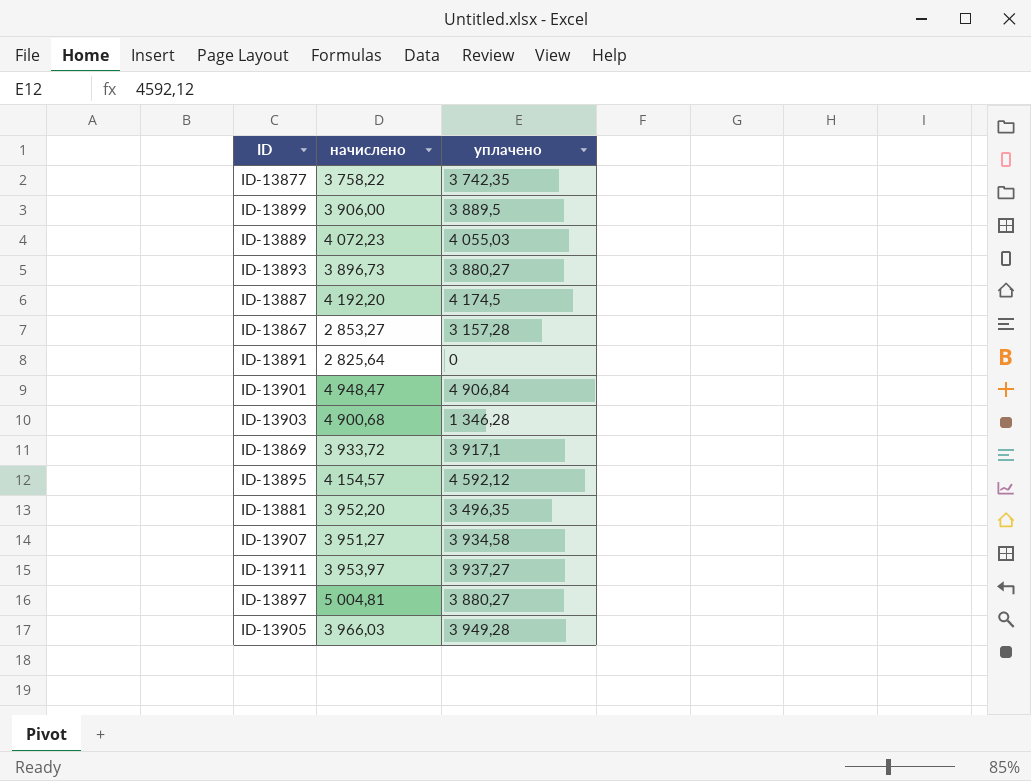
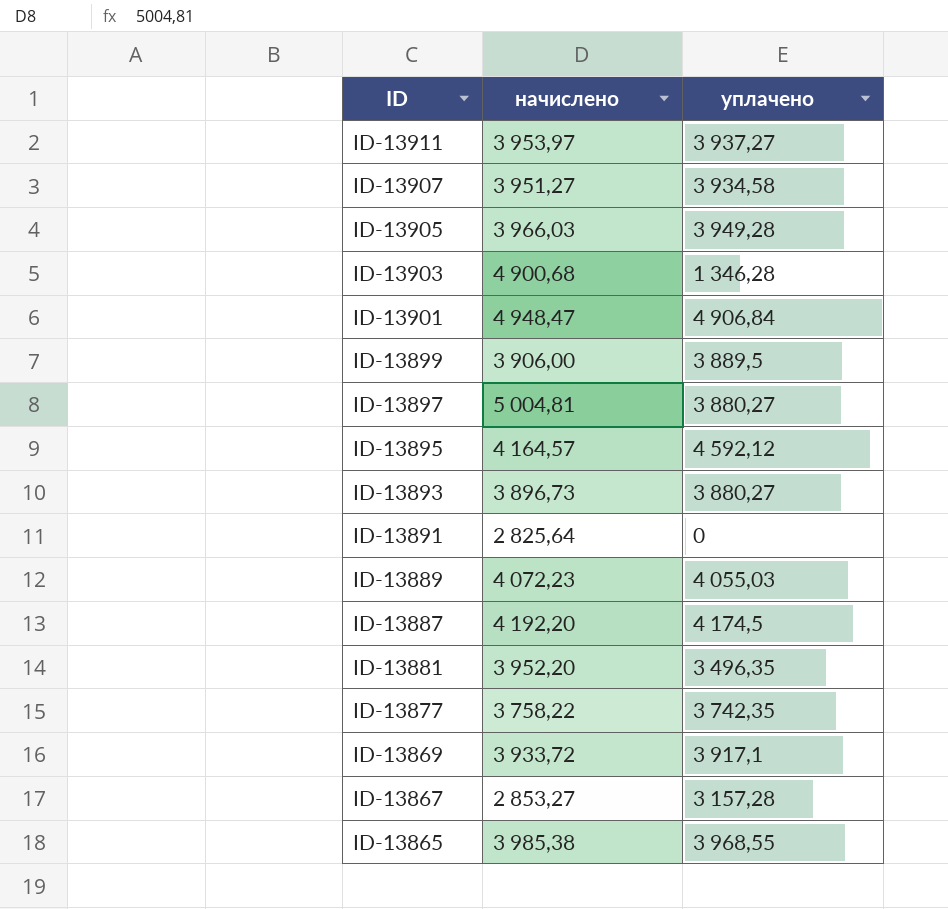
row order: none -> ID descending
ID-13895 | начислено: 4 154,57 -> 4 164,57
row ID-13865: none -> 3 985,38 | 3 968,55

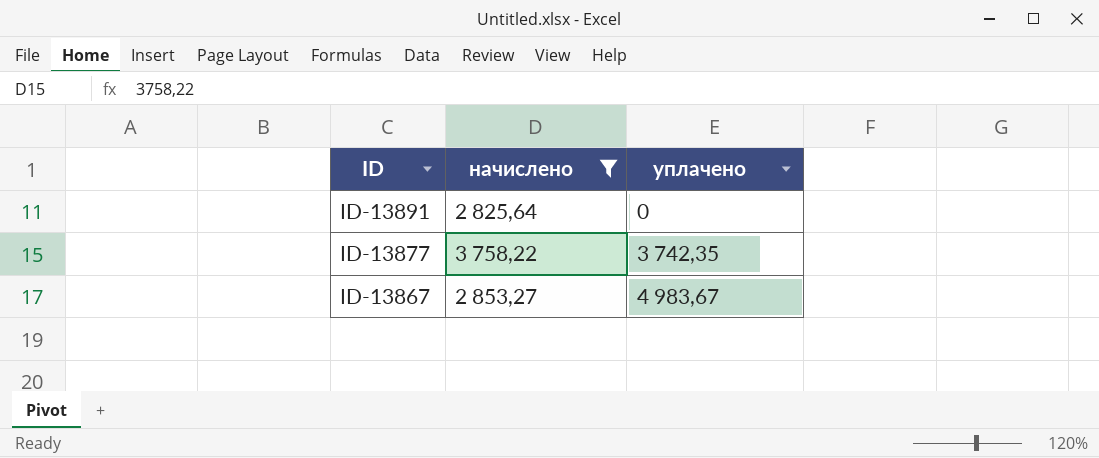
filter: none -> начислено <= 3 758,22
ID-13867 | уплачено: 3 157,28 -> 4 983,67

